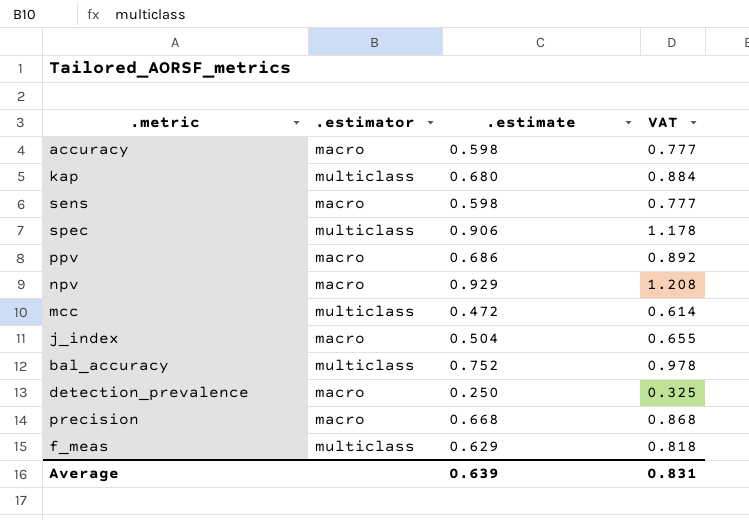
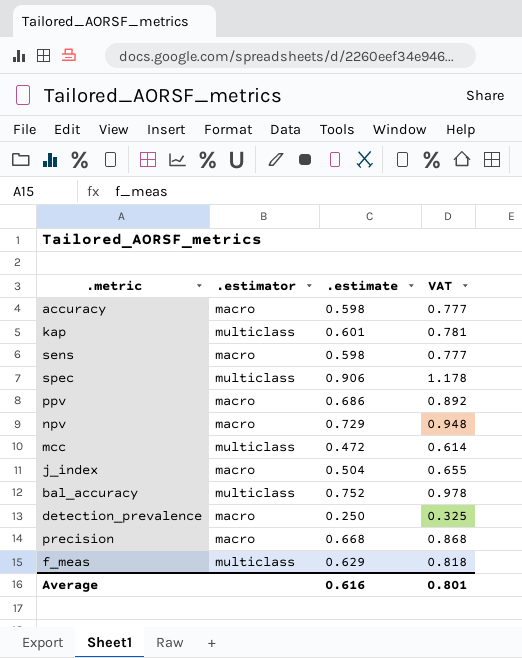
kap | .estimate: 0.680 -> 0.601
kap | VAT: 0.884 -> 0.781
npv | .estimate: 0.929 -> 0.729
npv | VAT: 1.208 -> 0.948
Average | .estimate: 0.639 -> 0.616
Average | VAT: 0.831 -> 0.801

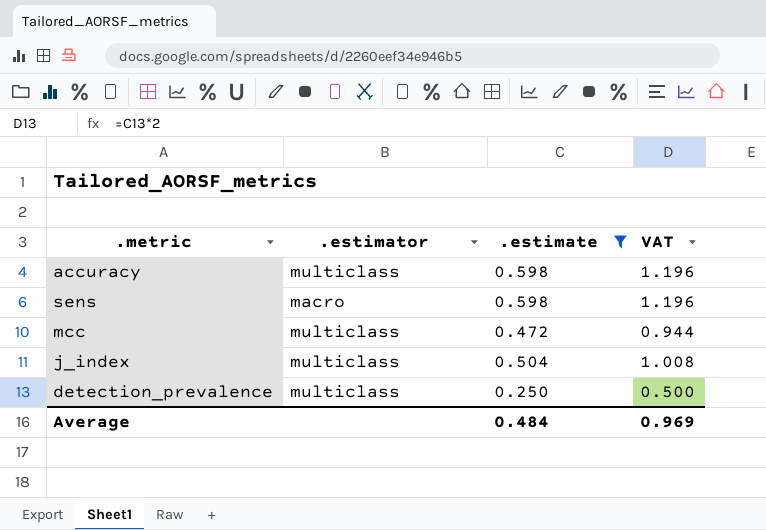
filter: none -> .estimate <= 0.598
column VAT | formula: [.estimate] * 1.3 -> [.estimate] * 2
accuracy | .estimator: macro -> multiclass
j_index | .estimator: macro -> multiclass
detection_prevalence | .estimator: macro -> multiclass
Average | .estimate: 0.616 -> 0.484
Average | VAT: 0.801 -> 0.969

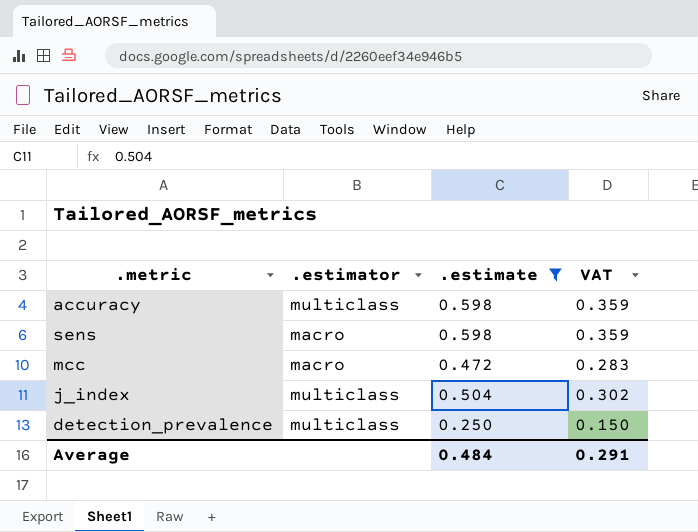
column VAT | formula: [.estimate] * 2 -> [.estimate] * 0.6
mcc | .estimator: multiclass -> macro
Average | VAT: 0.969 -> 0.291

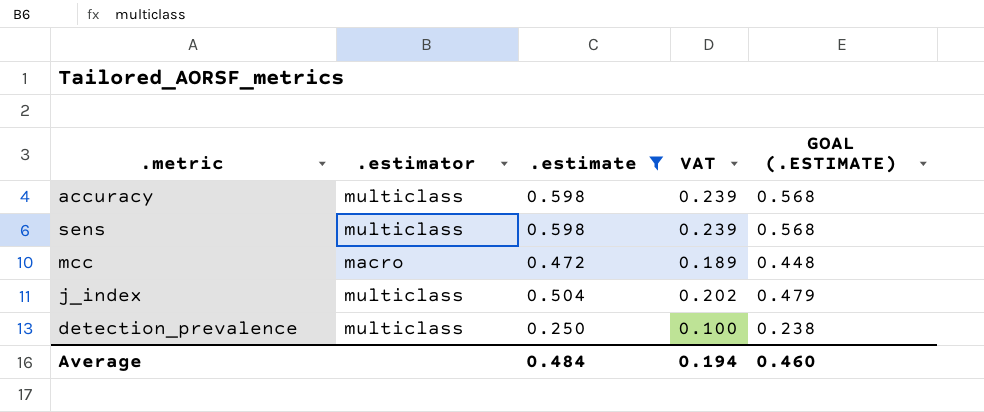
column VAT | formula: [.estimate] * 0.6 -> [.estimate] * 0.4
column GOAL (.ESTIMATE) | formula: none -> [.estimate] * 0.95
sens | .estimator: macro -> multiclass
Average | VAT: 0.291 -> 0.194

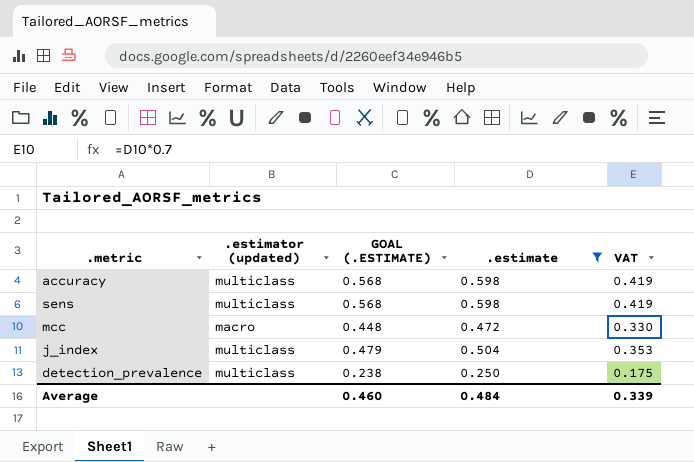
column name: .estimator -> .estimator (updated)
column GOAL (.ESTIMATE) | position: 5 -> 3
column VAT | formula: [.estimate] * 0.4 -> [.estimate] * 0.7
Average | VAT: 0.194 -> 0.339

